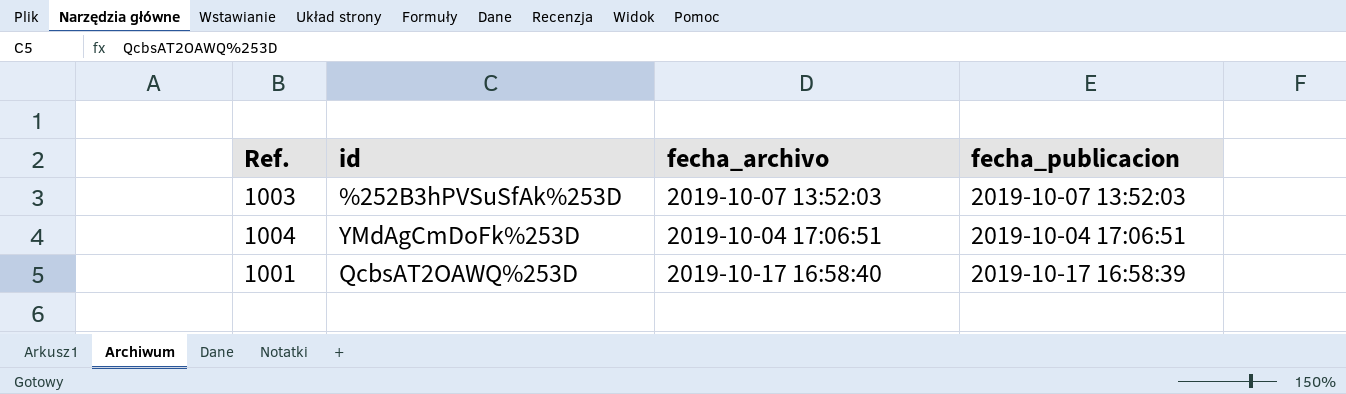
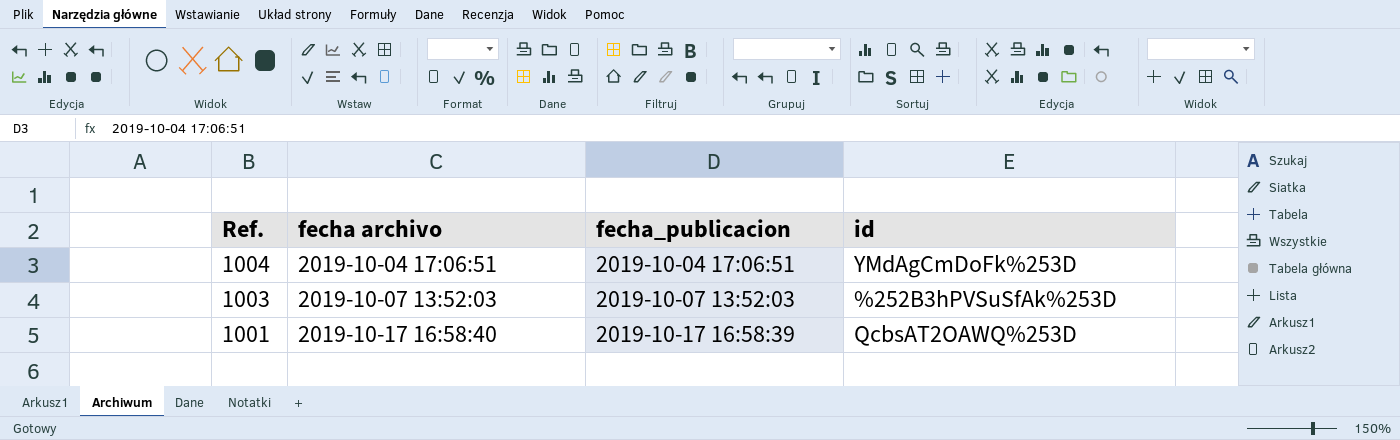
row order: none -> Ref. descending
column name: fecha_archivo -> fecha archivo
column id | position: 2 -> 4

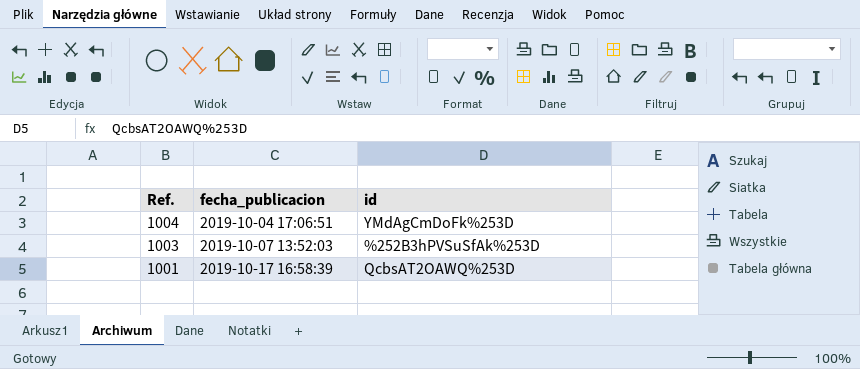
column fecha archivo | position: 2 -> none

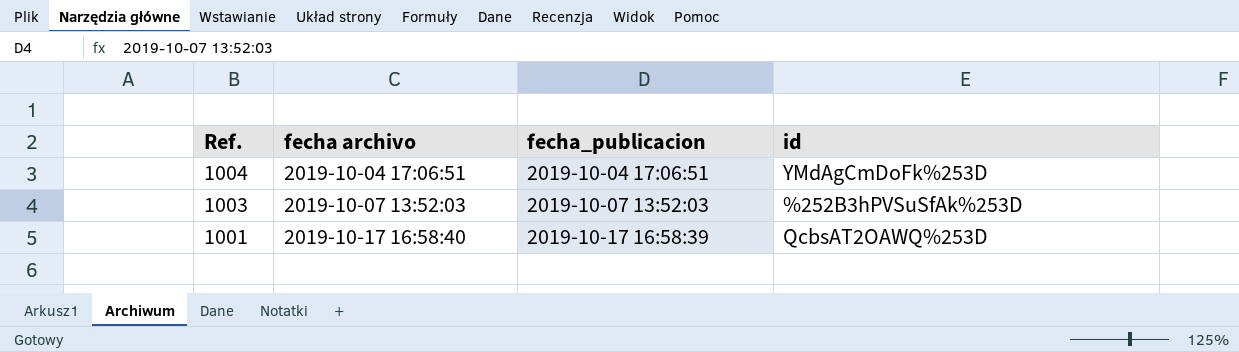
column fecha archivo | position: none -> 2

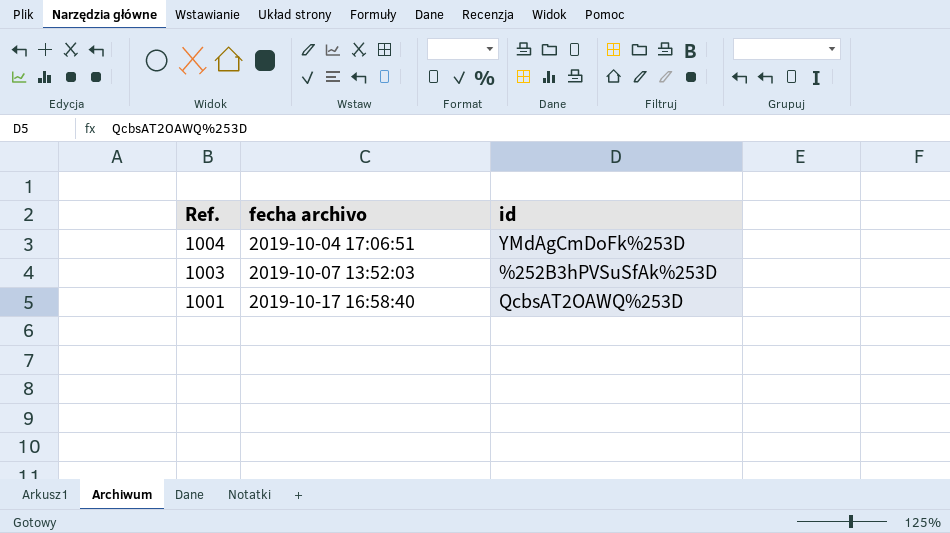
column fecha_publicacion | position: 3 -> none

